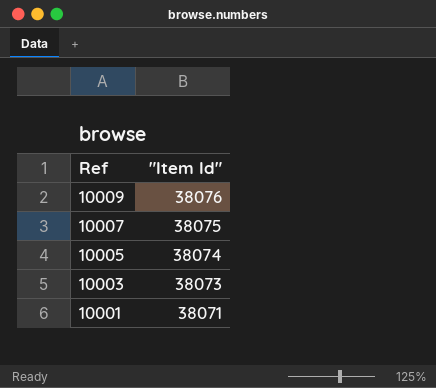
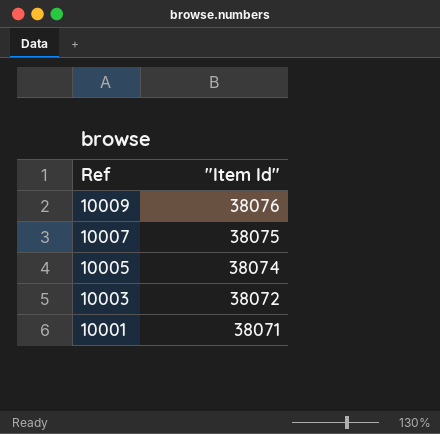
10003 | "Item Id": 38073 -> 38072

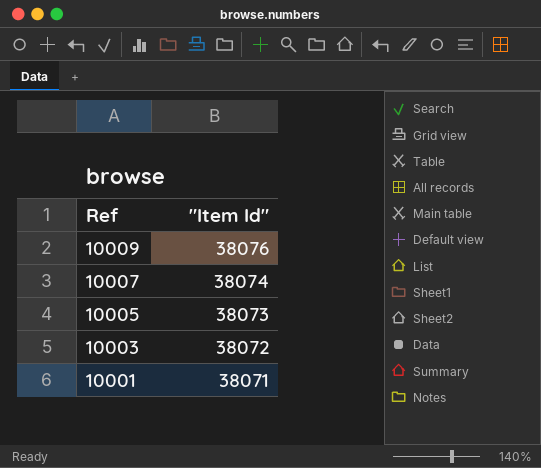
10007 | "Item Id": 38075 -> 38074
10005 | "Item Id": 38074 -> 38073

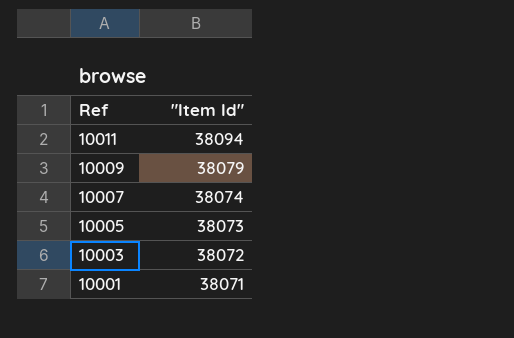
row 10011: none -> 38094
10009 | "Item Id": 38076 -> 38079

